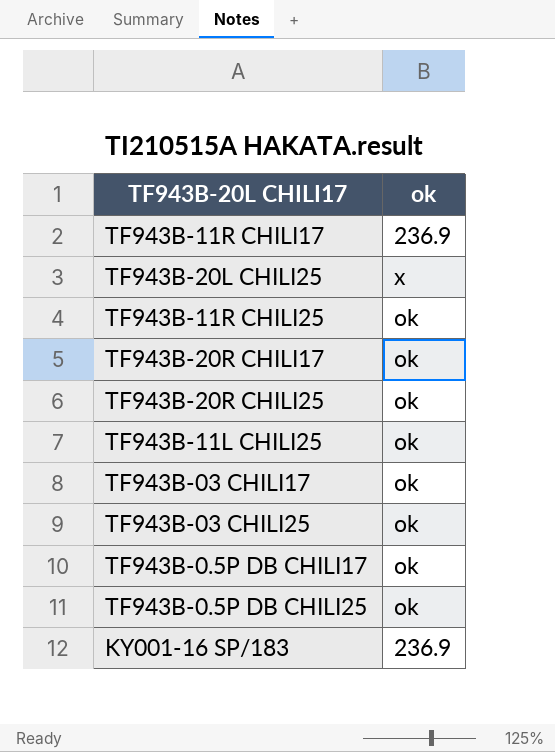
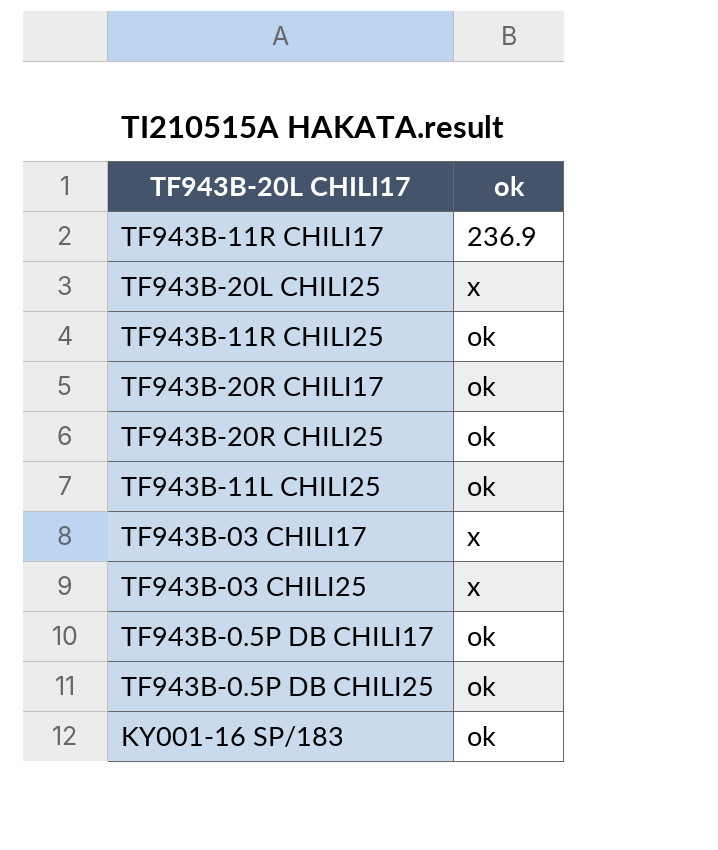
TF943B-03 CHILI17 | ok: ok -> x
TF943B-03 CHILI25 | ok: ok -> x
KY001-16 SP/183 | ok: 236.9 -> ok

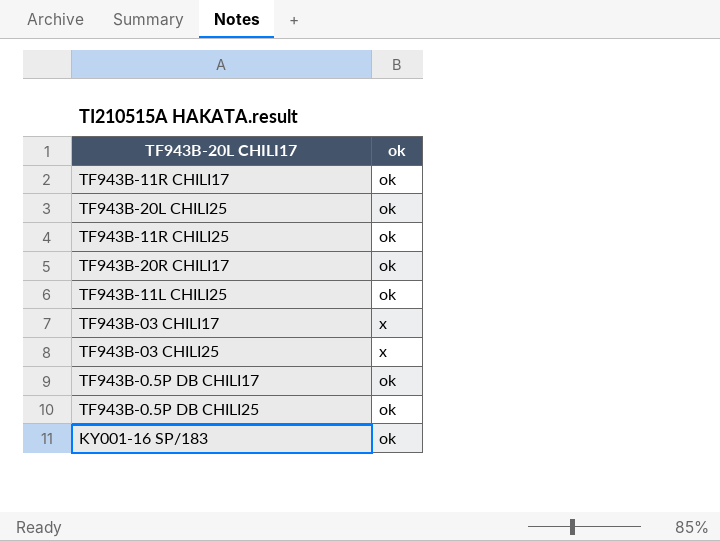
row TF943B-20R CHILI25: ok -> none
TF943B-11R CHILI17 | ok: 236.9 -> ok
TF943B-20L CHILI25 | ok: x -> ok

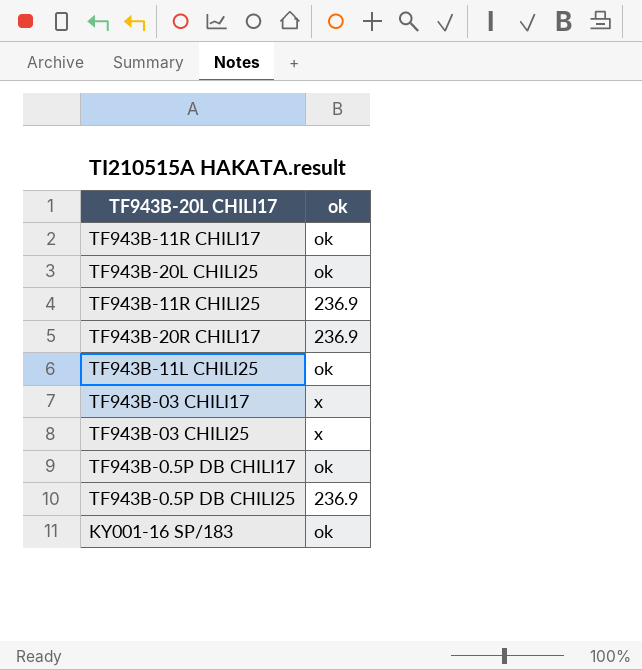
TF943B-11R CHILI25 | ok: ok -> 236.9
TF943B-20R CHILI17 | ok: ok -> 236.9
TF943B-0.5P DB CHILI25 | ok: ok -> 236.9

